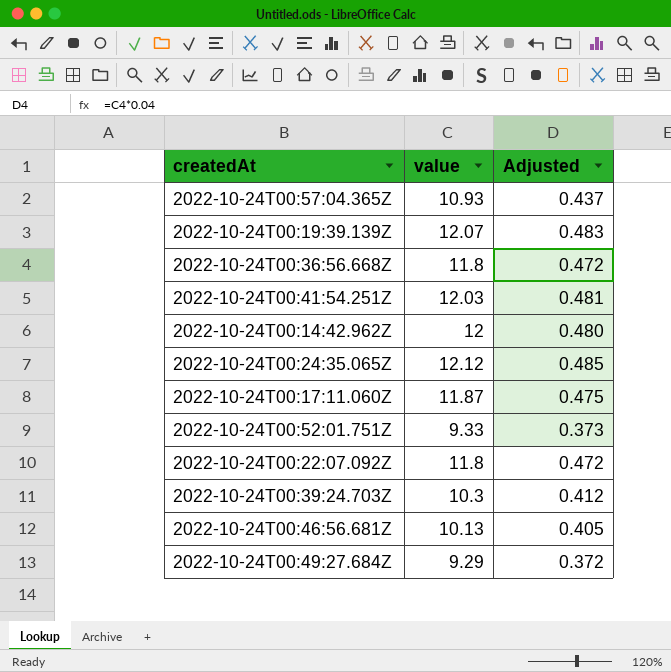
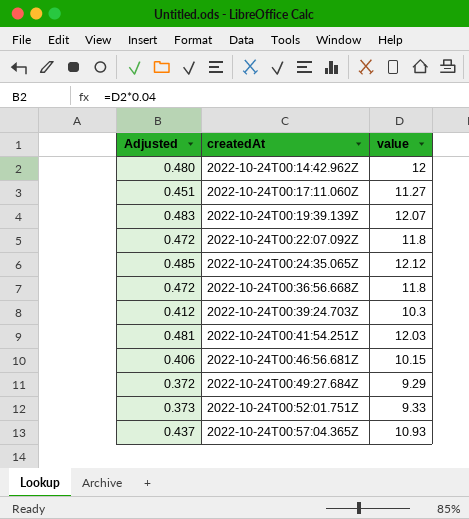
row order: none -> createdAt ascending
column Adjusted | position: 3 -> 1
2022-10-24T00:17:11.060Z | Adjusted: 0.475 -> 0.451
2022-10-24T00:17:11.060Z | value: 11.87 -> 11.27
2022-10-24T00:46:56.681Z | Adjusted: 0.405 -> 0.406
2022-10-24T00:46:56.681Z | value: 10.13 -> 10.15

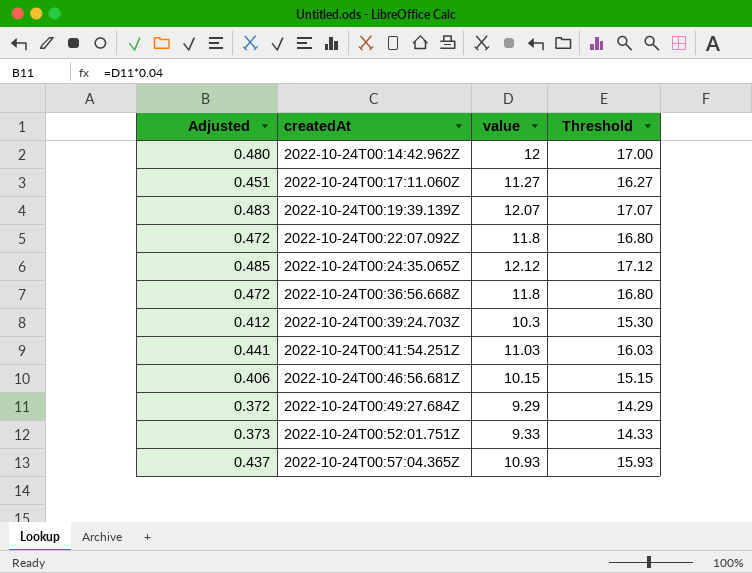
column Threshold | formula: none -> [value] + 5
2022-10-24T00:41:54.251Z | Adjusted: 0.481 -> 0.441
2022-10-24T00:41:54.251Z | value: 12.03 -> 11.03

